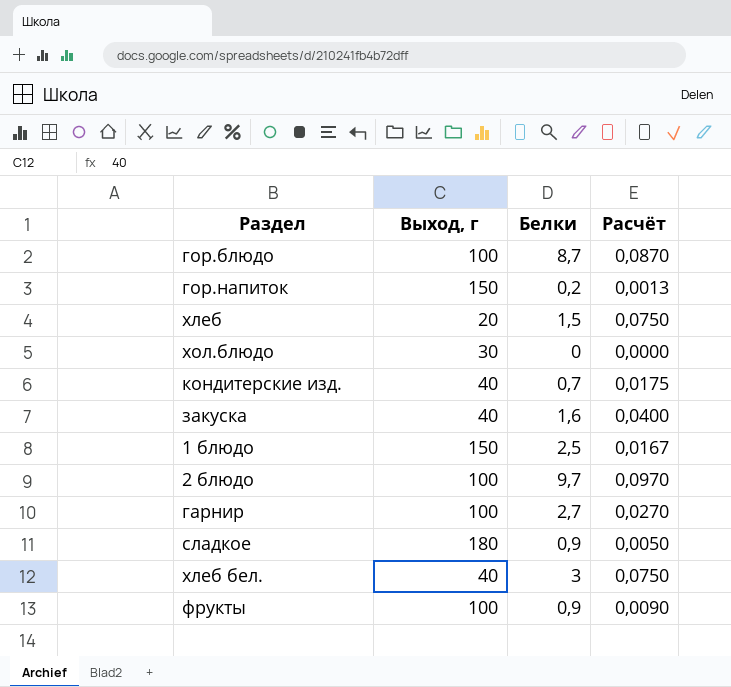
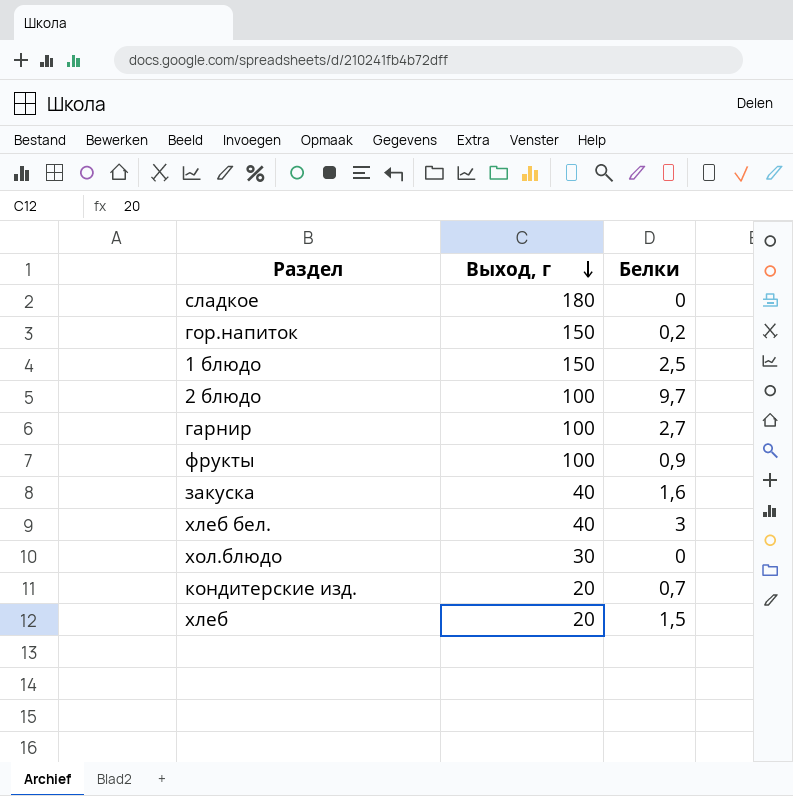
row order: none -> Выход, г descending
column Расчёт | formula: [Белки] / [Выход, г] -> none
row гор.блюдо: 100 | 8,7 | 0,0870 -> none
сладкое | Белки: 0,9 -> 0
кондитерские изд. | Выход, г: 40 -> 20

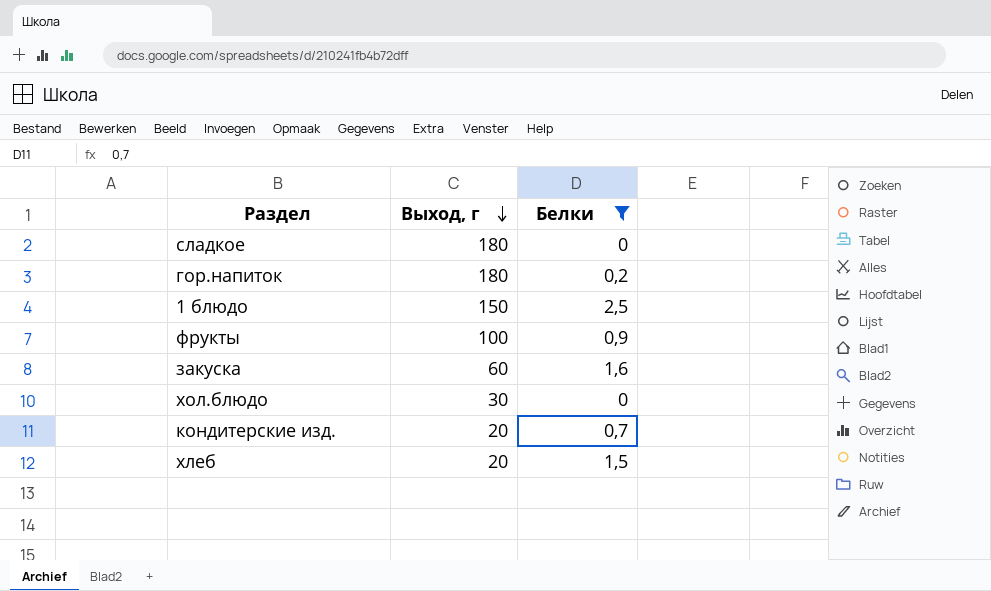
filter: none -> Белки <= 2,5
гор.напиток | Выход, г: 150 -> 180
закуска | Выход, г: 40 -> 60

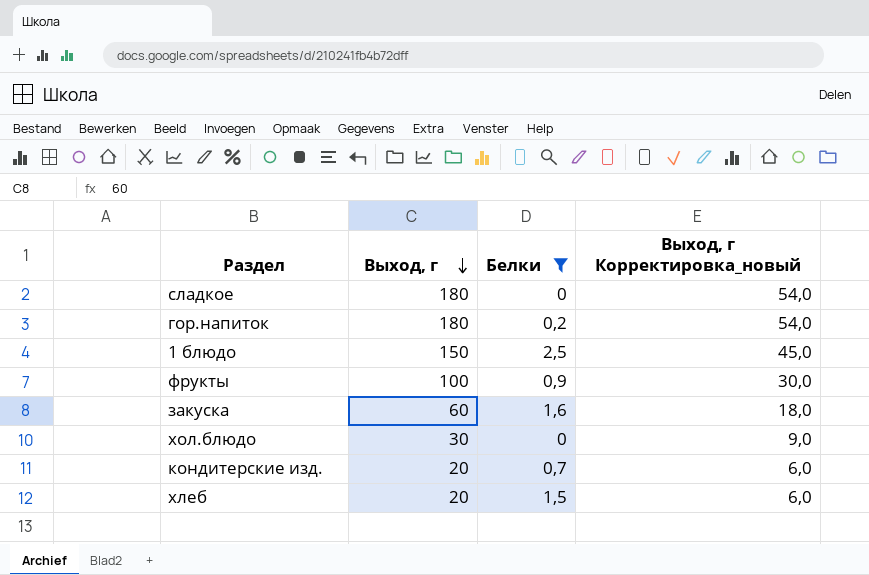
column Выход, г Корректировка_новый | formula: none -> [Выход, г] * 0,3

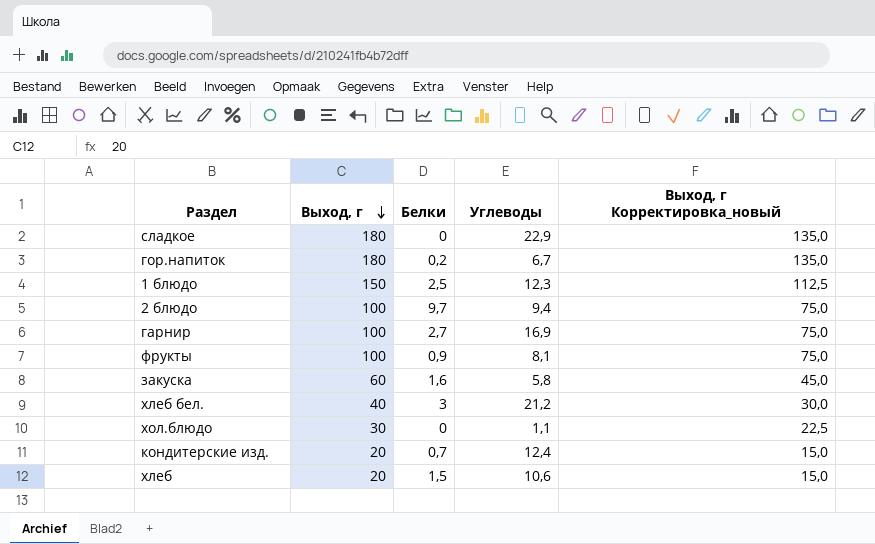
filter: Белки <= 2,5 -> none
column Углеводы | position: none -> 4
column Выход, г Корректировка_новый | formula: [Выход, г] * 0,3 -> [Выход, г] * 0,75

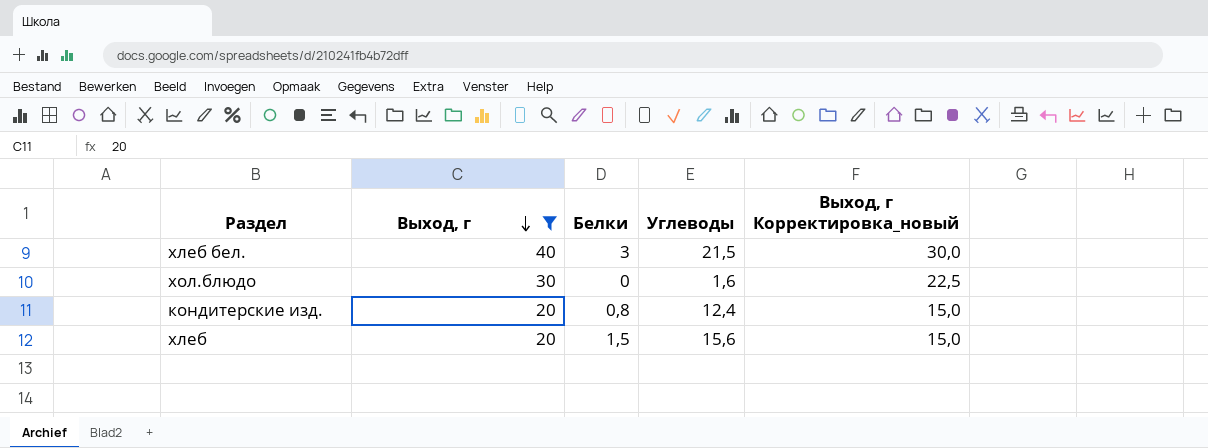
filter: none -> Выход, г <= 40
хлеб бел. | Углеводы: 21,2 -> 21,5
хол.блюдо | Углеводы: 1,1 -> 1,6
кондитерские изд. | Белки: 0,7 -> 0,8
хлеб | Углеводы: 10,6 -> 15,6

